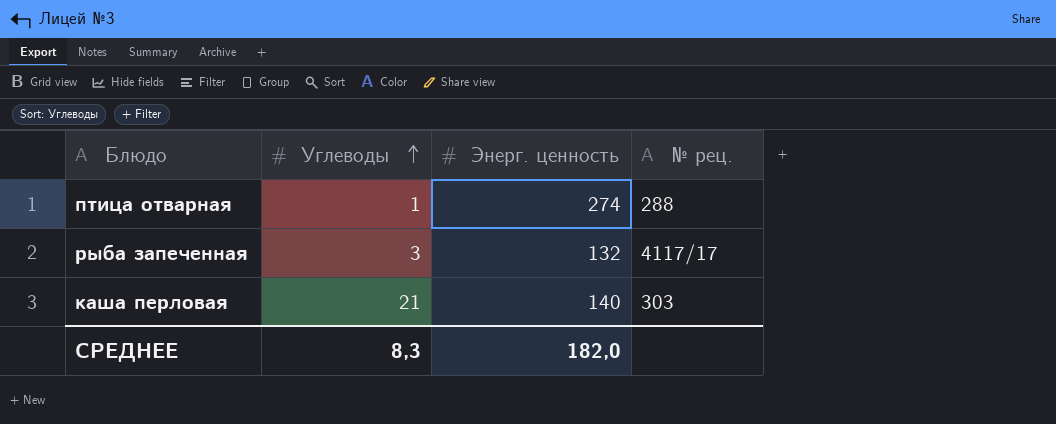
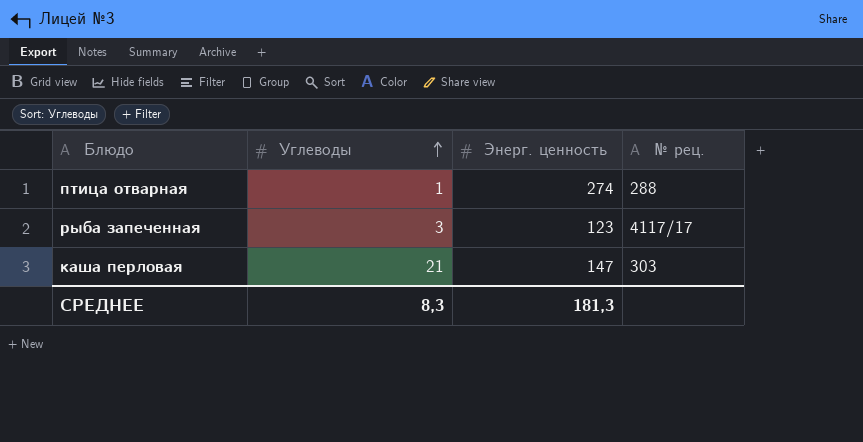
рыба запеченная | Энерг. ценность: 132 -> 123
каша перловая | Энерг. ценность: 140 -> 147
СРЕДНЕЕ | Энерг. ценность: 182,0 -> 181,3

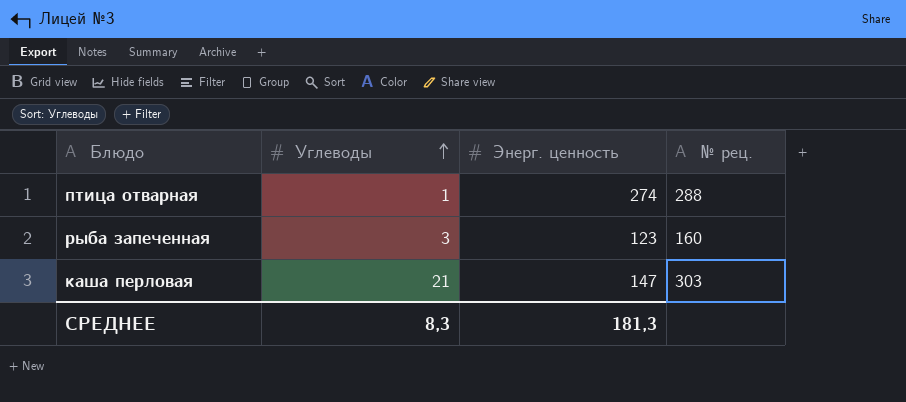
рыба запеченная | № рец.: 4117/17 -> 160

